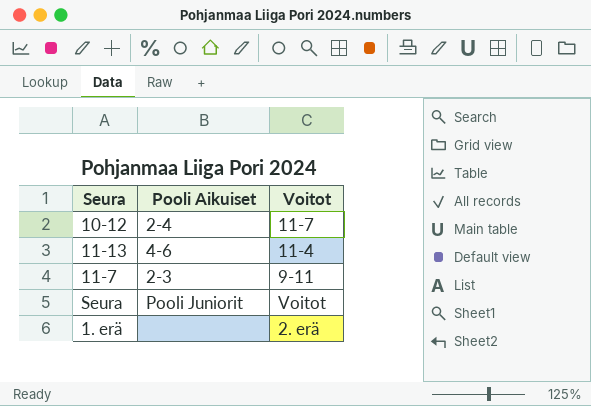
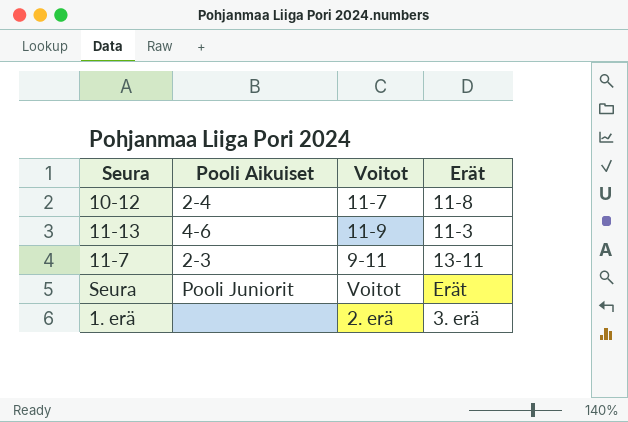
column Erät | position: none -> 4
11-13 | Voitot: 11-4 -> 11-9

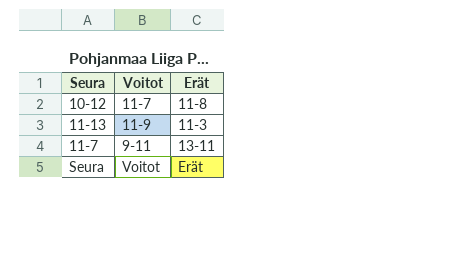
column Pooli Aikuiset | position: 2 -> none
row 1. erä: none | 2. erä | 3. erä -> none

